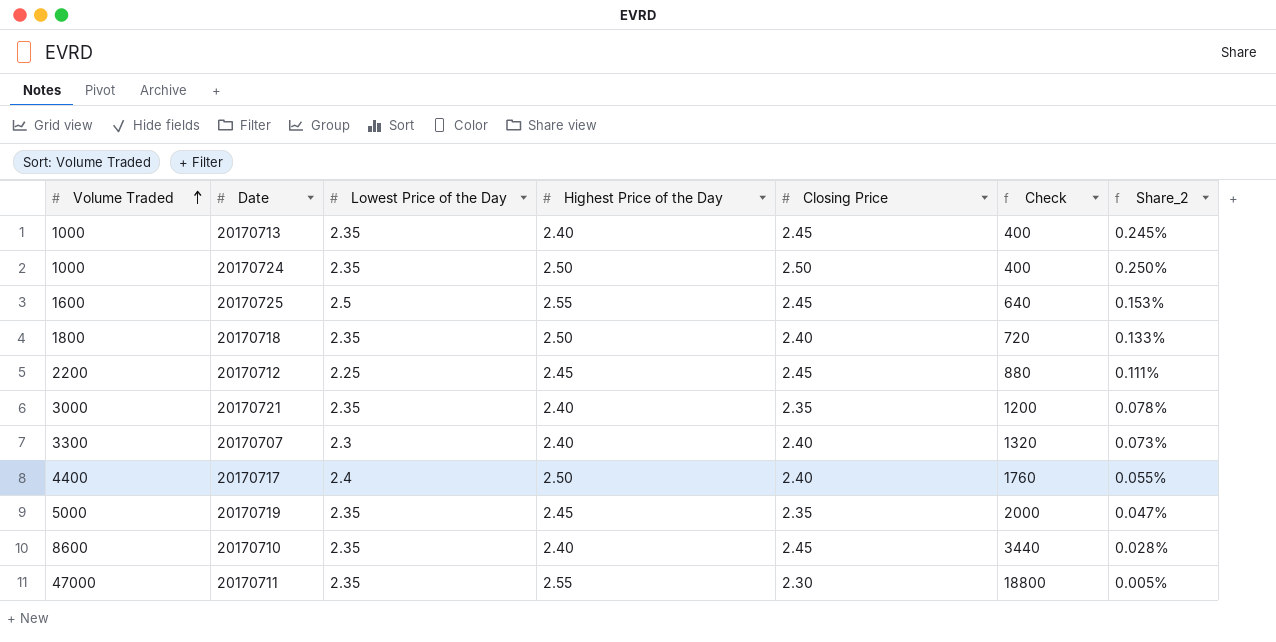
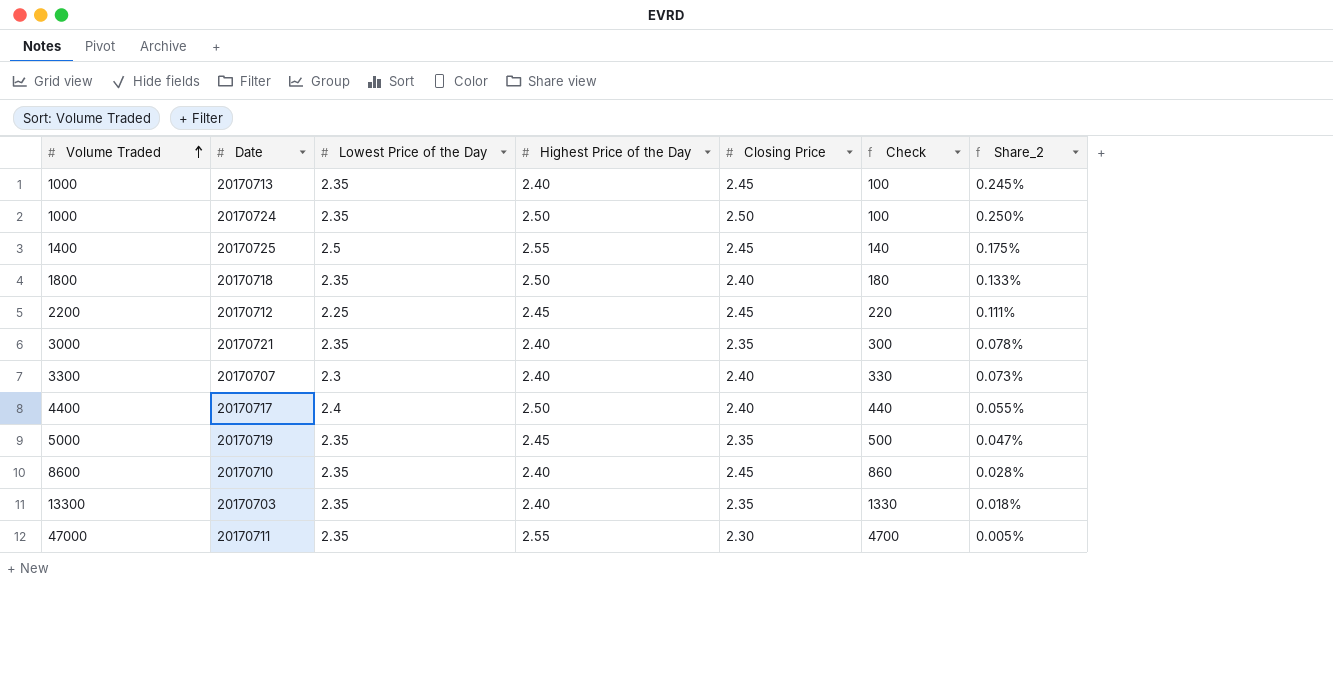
column Check | formula: [Volume Traded] * 0.4 -> [Volume Traded] * 0.1
20170725 | Volume Traded: 1600 -> 1400
20170725 | Share_2: 0.153% -> 0.175%
row 20170703: none -> 13300 | 2.35 | 2.40 | 2.35 | 1330 | 0.018%

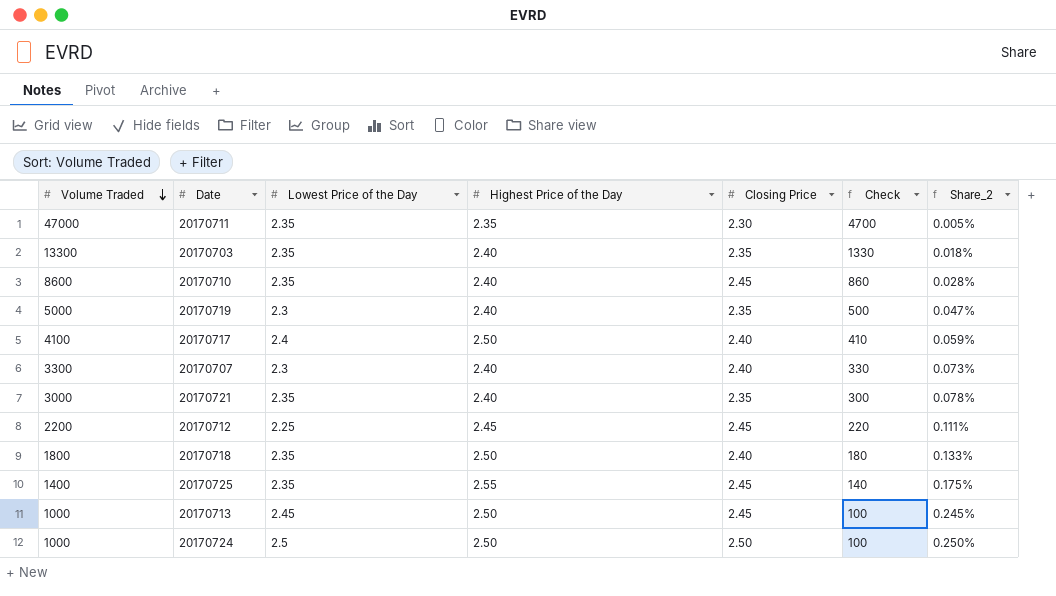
row order: Volume Traded ascending -> Volume Traded descending
20170711 | Highest Price of the Day: 2.55 -> 2.35
20170719 | Lowest Price of the Day: 2.35 -> 2.3
20170719 | Highest Price of the Day: 2.45 -> 2.40
20170717 | Volume Traded: 4400 -> 4100
20170717 | Check: 440 -> 410
20170717 | Share_2: 0.055% -> 0.059%
20170725 | Lowest Price of the Day: 2.5 -> 2.35
20170713 | Lowest Price of the Day: 2.35 -> 2.45
20170713 | Highest Price of the Day: 2.40 -> 2.50
20170724 | Lowest Price of the Day: 2.35 -> 2.5

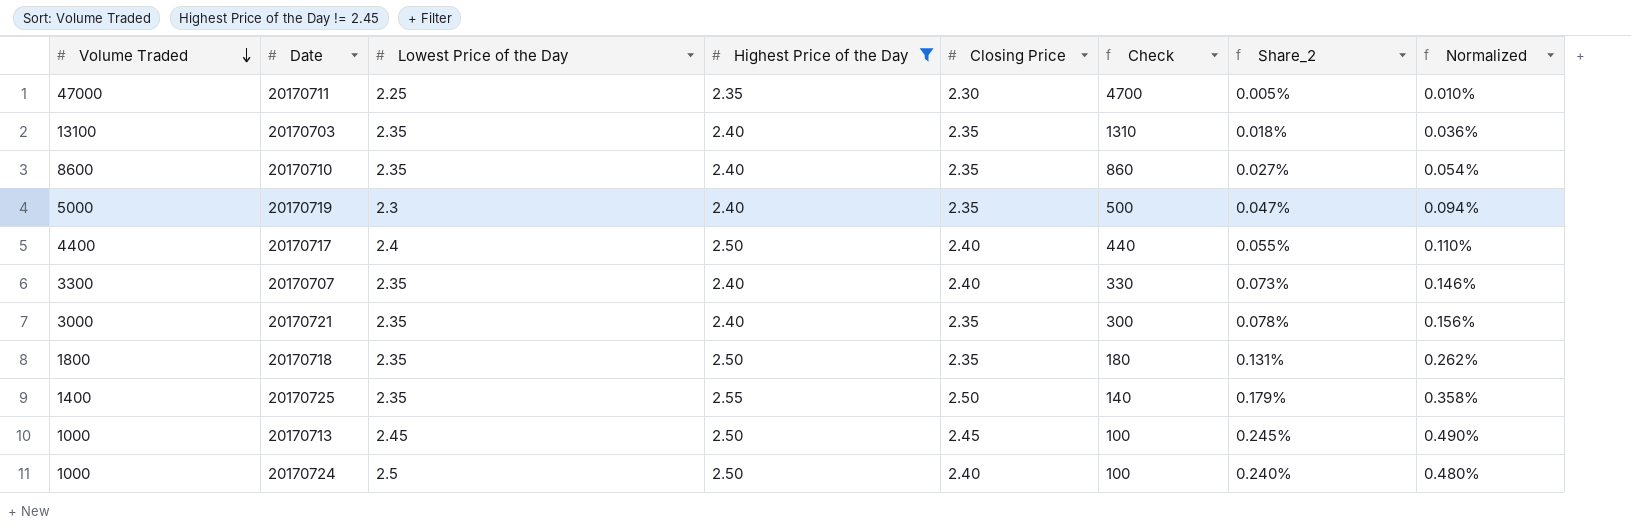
filter: none -> Highest Price of the Day != 2.45
column Normalized | formula: none -> [Share_2] * 2
20170711 | Lowest Price of the Day: 2.35 -> 2.25
20170703 | Volume Traded: 13300 -> 13100
20170703 | Check: 1330 -> 1310
20170710 | Closing Price: 2.45 -> 2.35
20170710 | Share_2: 0.028% -> 0.027%
20170717 | Volume Traded: 4100 -> 4400
20170717 | Check: 410 -> 440
20170717 | Share_2: 0.059% -> 0.055%
20170707 | Lowest Price of the Day: 2.3 -> 2.35
20170718 | Closing Price: 2.40 -> 2.35
20170718 | Share_2: 0.133% -> 0.131%
20170725 | Closing Price: 2.45 -> 2.50
20170725 | Share_2: 0.175% -> 0.179%
20170724 | Closing Price: 2.50 -> 2.40
20170724 | Share_2: 0.250% -> 0.240%

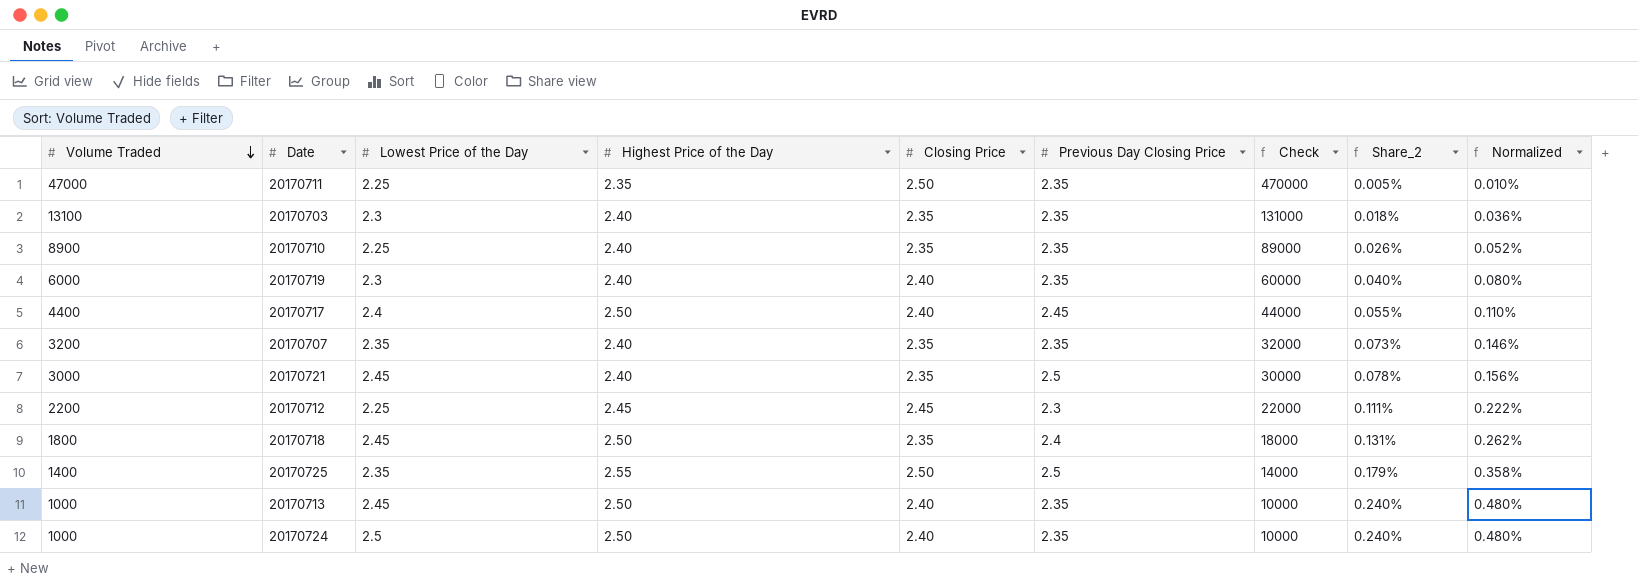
filter: Highest Price of the Day != 2.45 -> none
column Previous Day Closing Price | position: none -> 6
column Check | formula: [Volume Traded] * 0.1 -> [Volume Traded] * 10
20170711 | Closing Price: 2.30 -> 2.50
20170703 | Lowest Price of the Day: 2.35 -> 2.3
20170710 | Volume Traded: 8600 -> 8900
20170710 | Lowest Price of the Day: 2.35 -> 2.25
20170710 | Share_2: 0.027% -> 0.026%
20170710 | Normalized: 0.054% -> 0.052%
20170719 | Volume Traded: 5000 -> 6000
20170719 | Closing Price: 2.35 -> 2.40
20170719 | Share_2: 0.047% -> 0.040%
20170719 | Normalized: 0.094% -> 0.080%
20170707 | Volume Traded: 3300 -> 3200
20170707 | Closing Price: 2.40 -> 2.35
20170721 | Lowest Price of the Day: 2.35 -> 2.45
20170718 | Lowest Price of the Day: 2.35 -> 2.45
20170713 | Closing Price: 2.45 -> 2.40
20170713 | Share_2: 0.245% -> 0.240%
20170713 | Normalized: 0.490% -> 0.480%

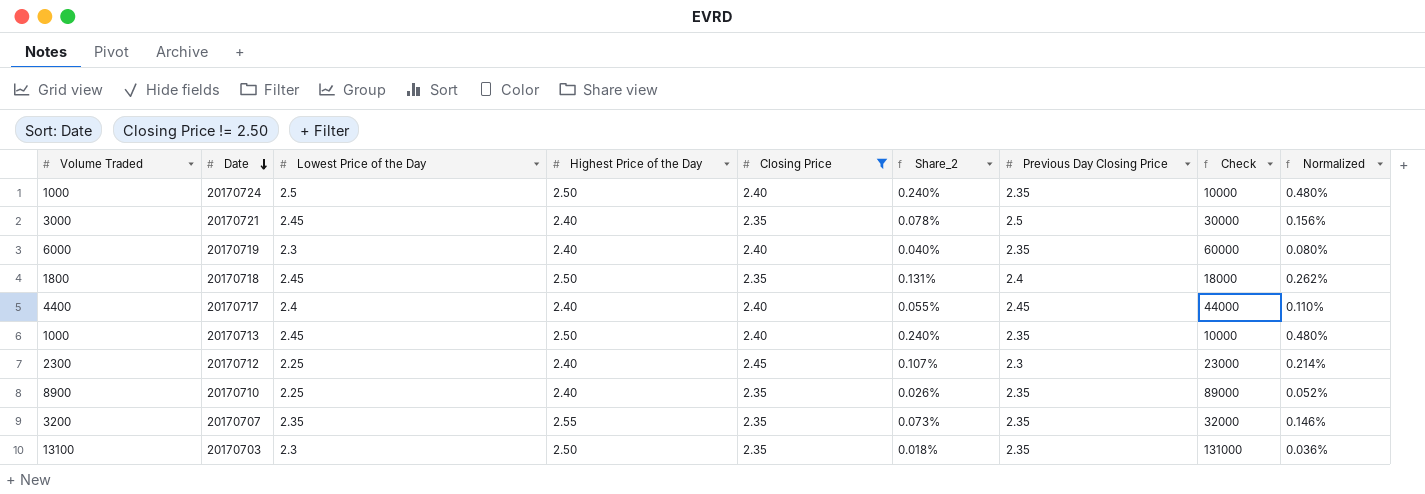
filter: none -> Closing Price != 2.50
row order: Volume Traded descending -> Date descending
column Share_2 | position: 8 -> 6
20170717 | Highest Price of the Day: 2.50 -> 2.40
20170712 | Volume Traded: 2200 -> 2300
20170712 | Highest Price of the Day: 2.45 -> 2.40
20170712 | Share_2: 0.111% -> 0.107%
20170712 | Check: 22000 -> 23000
20170712 | Normalized: 0.222% -> 0.214%
20170707 | Highest Price of the Day: 2.40 -> 2.55
20170703 | Highest Price of the Day: 2.40 -> 2.50

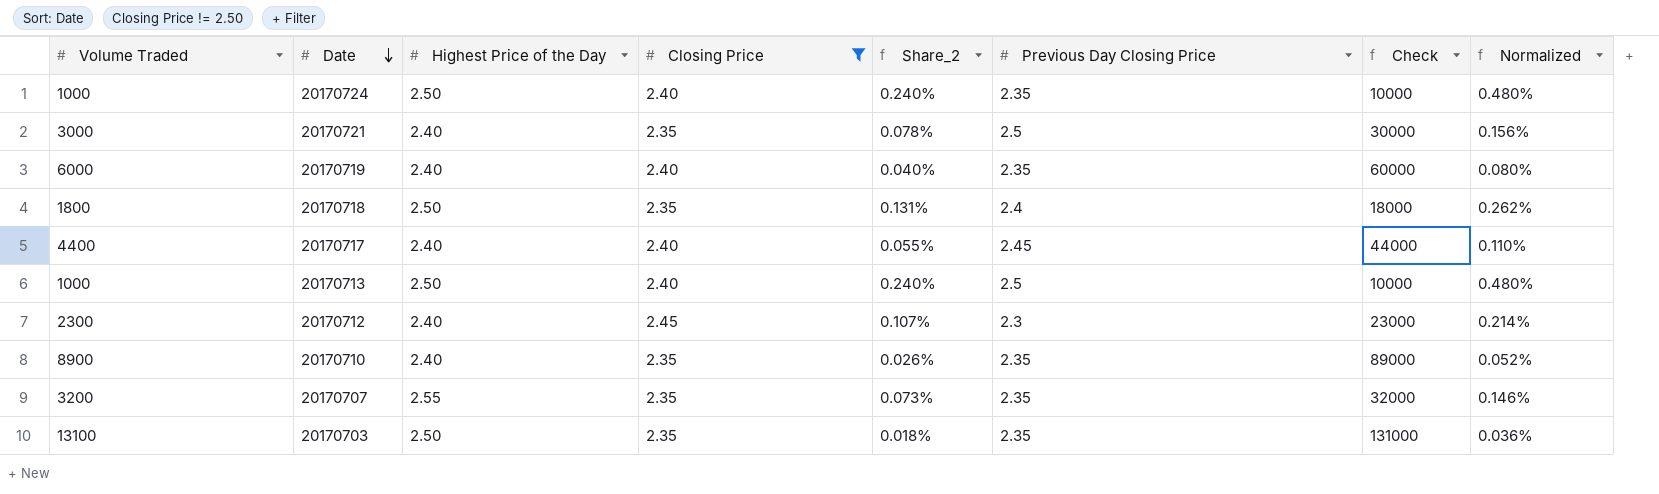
column Lowest Price of the Day | position: 3 -> none
20170713 | Previous Day Closing Price: 2.35 -> 2.5

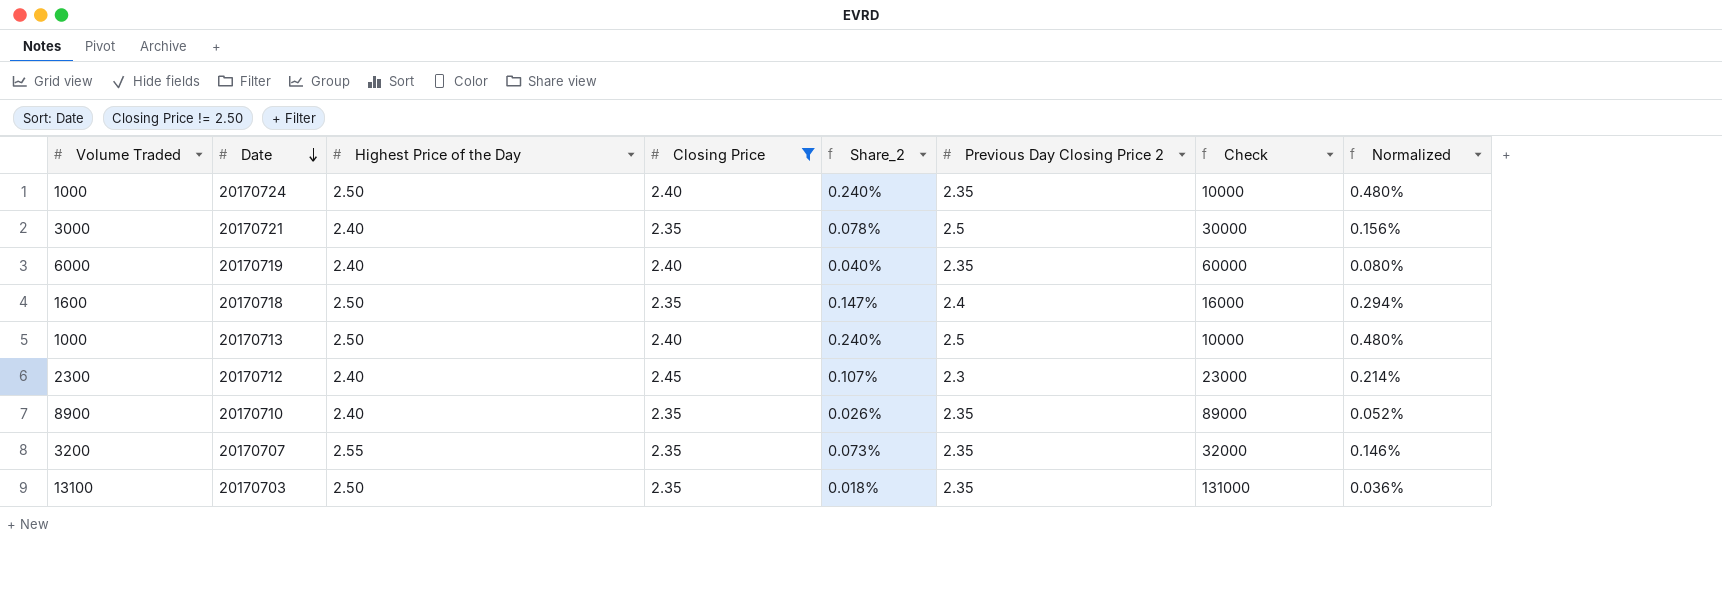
column name: Previous Day Closing Price -> Previous Day Closing Price 2
row 20170717: 4400 | 2.40 | 2.40 | 0.055% | 2.45 | 44000 | 0.110% -> none
20170718 | Volume Traded: 1800 -> 1600
20170718 | Share_2: 0.131% -> 0.147%
20170718 | Check: 18000 -> 16000
20170718 | Normalized: 0.262% -> 0.294%

